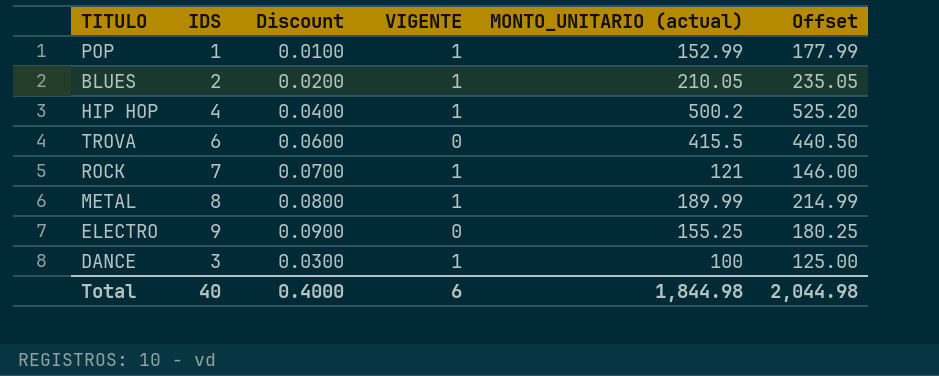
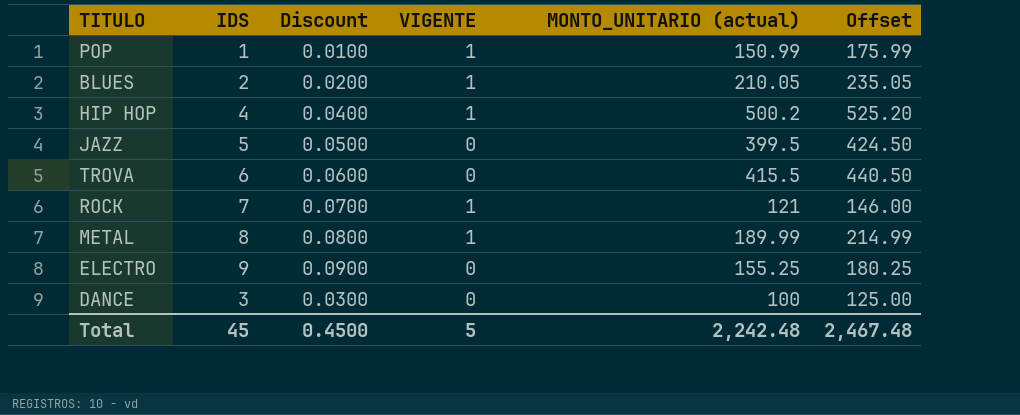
POP | MONTO_UNITARIO (actual): 152.99 -> 150.99
POP | Offset: 177.99 -> 175.99
row JAZZ: none -> 5 | 0.0500 | 0 | 399.5 | 424.50
DANCE | VIGENTE: 1 -> 0
Total | IDS: 40 -> 45
Total | Discount: 0.4000 -> 0.4500
Total | VIGENTE: 6 -> 5
Total | MONTO_UNITARIO (actual): 1,844.98 -> 2,242.48
Total | Offset: 2,044.98 -> 2,467.48

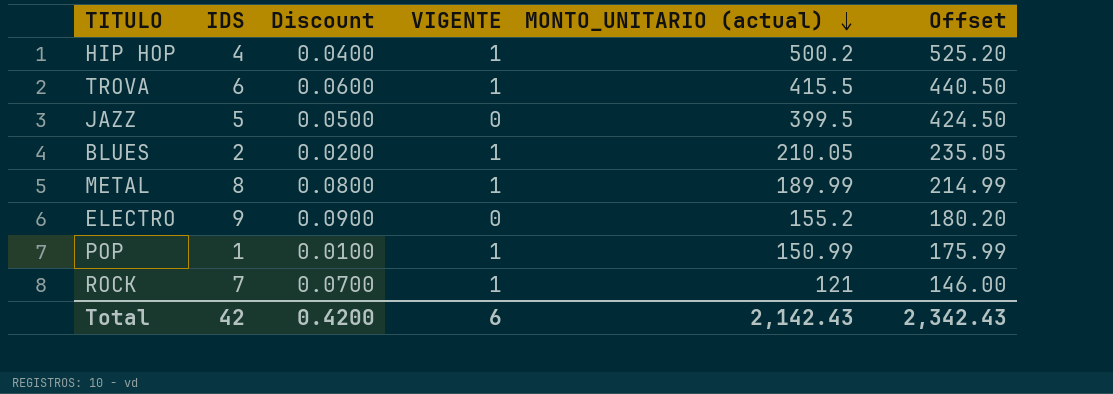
row order: none -> MONTO_UNITARIO (actual) descending
row DANCE: 3 | 0.0300 | 0 | 100 | 125.00 -> none
TROVA | VIGENTE: 0 -> 1
ELECTRO | MONTO_UNITARIO (actual): 155.25 -> 155.2
ELECTRO | Offset: 180.25 -> 180.20
Total | IDS: 45 -> 42
Total | Discount: 0.4500 -> 0.4200
Total | VIGENTE: 5 -> 6
Total | MONTO_UNITARIO (actual): 2,242.48 -> 2,142.43
Total | Offset: 2,467.48 -> 2,342.43

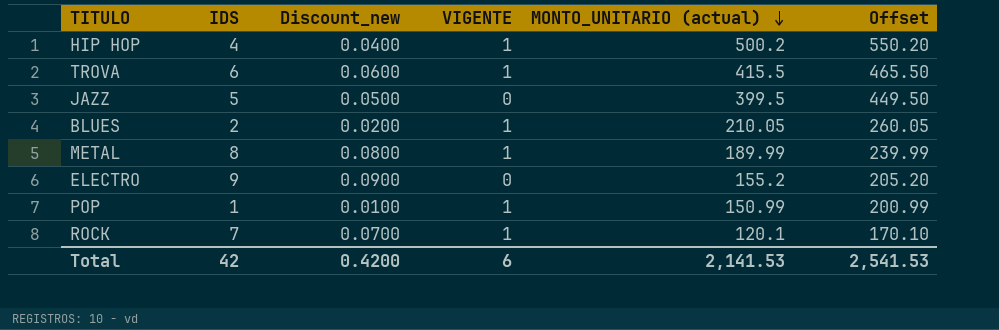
column name: Discount -> Discount_new
column Offset | formula: [MONTO_UNITARIO (actual)] + 25 -> [MONTO_UNITARIO (actual)] + 50
ROCK | MONTO_UNITARIO (actual): 121 -> 120.1
Total | MONTO_UNITARIO (actual): 2,142.43 -> 2,141.53
Total | Offset: 2,342.43 -> 2,541.53

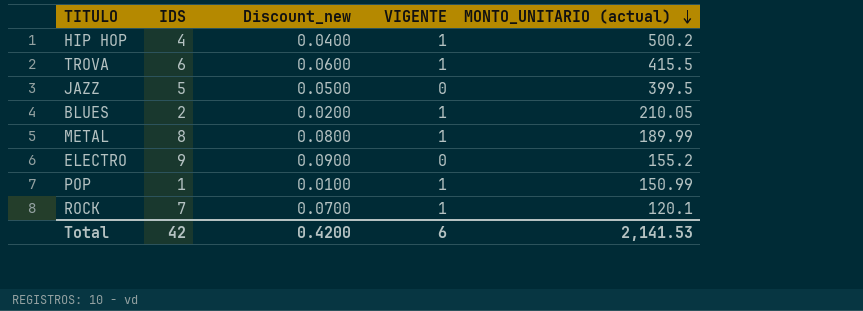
column Offset | formula: [MONTO_UNITARIO (actual)] + 50 -> none

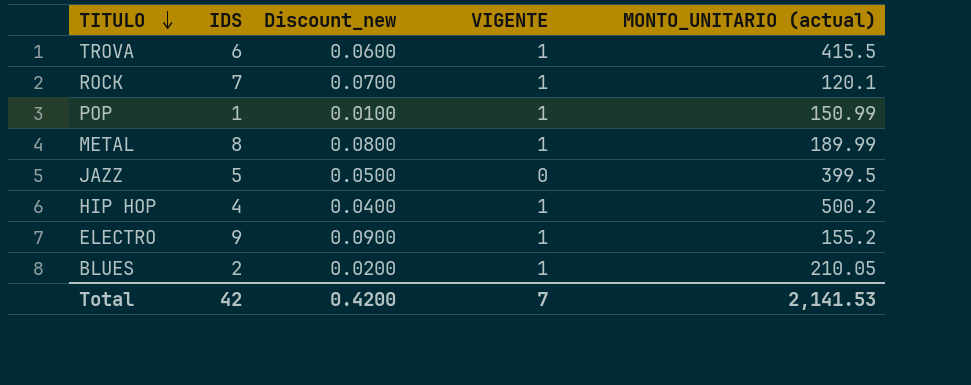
row order: MONTO_UNITARIO (actual) descending -> TITULO descending
ELECTRO | VIGENTE: 0 -> 1
Total | VIGENTE: 6 -> 7

